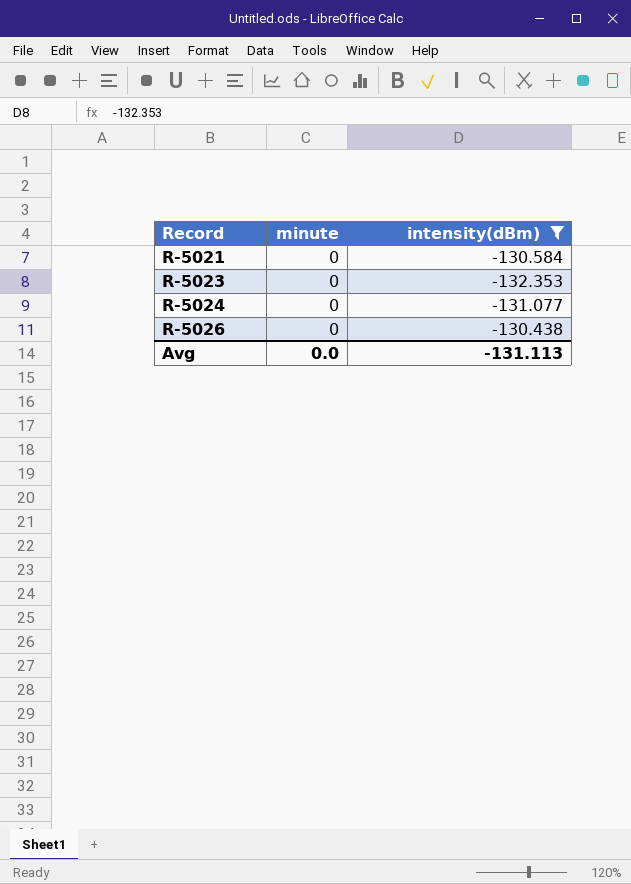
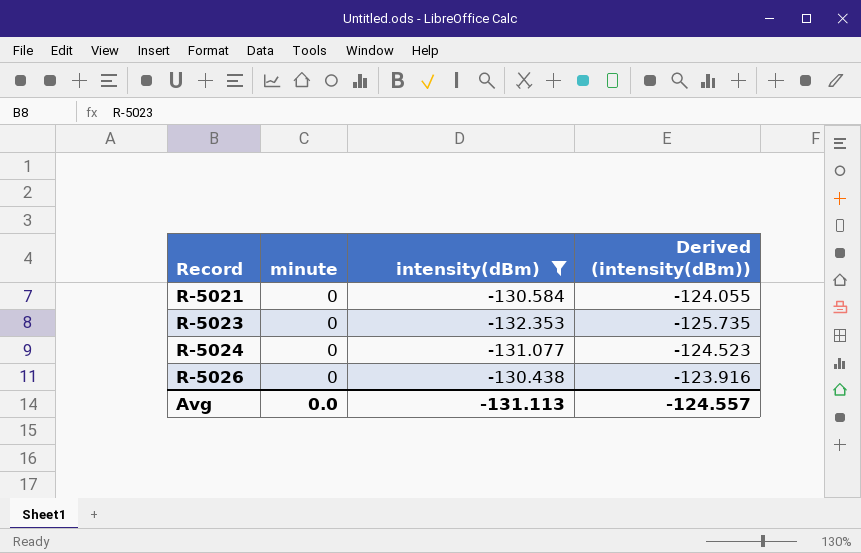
column Derived (intensity(dBm)) | formula: none -> [intensity(dBm)] * 0.95

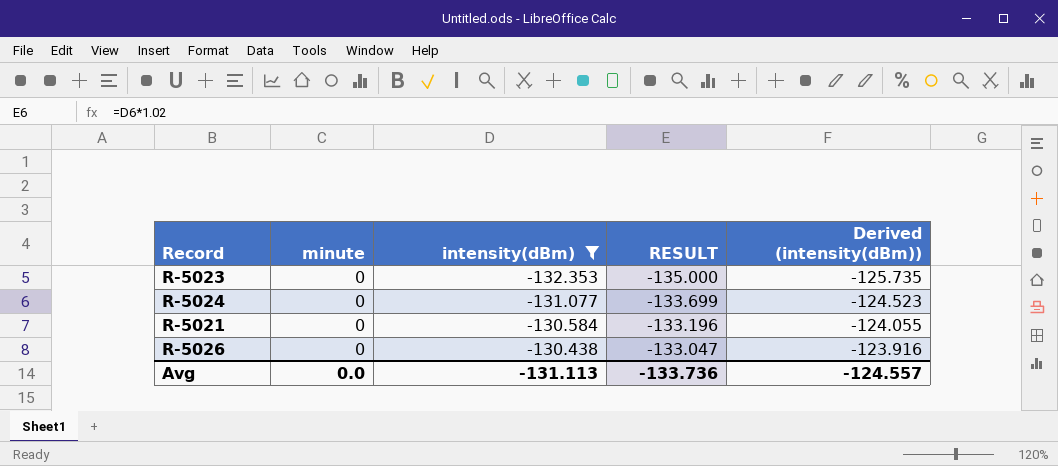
row order: Record ascending -> intensity(dBm) ascending
column RESULT | formula: none -> [intensity(dBm)] * 1.02

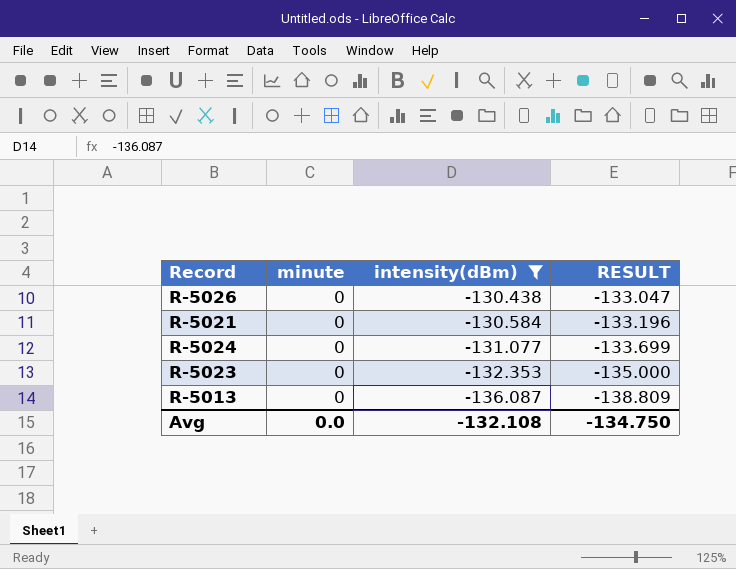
row order: intensity(dBm) ascending -> intensity(dBm) descending
column Derived (intensity(dBm)) | formula: [intensity(dBm)] * 0.95 -> none
row R-5013: none -> 0 | -136.087 | -138.809
Avg | intensity(dBm): -131.113 -> -132.108
Avg | RESULT: -133.736 -> -134.750

